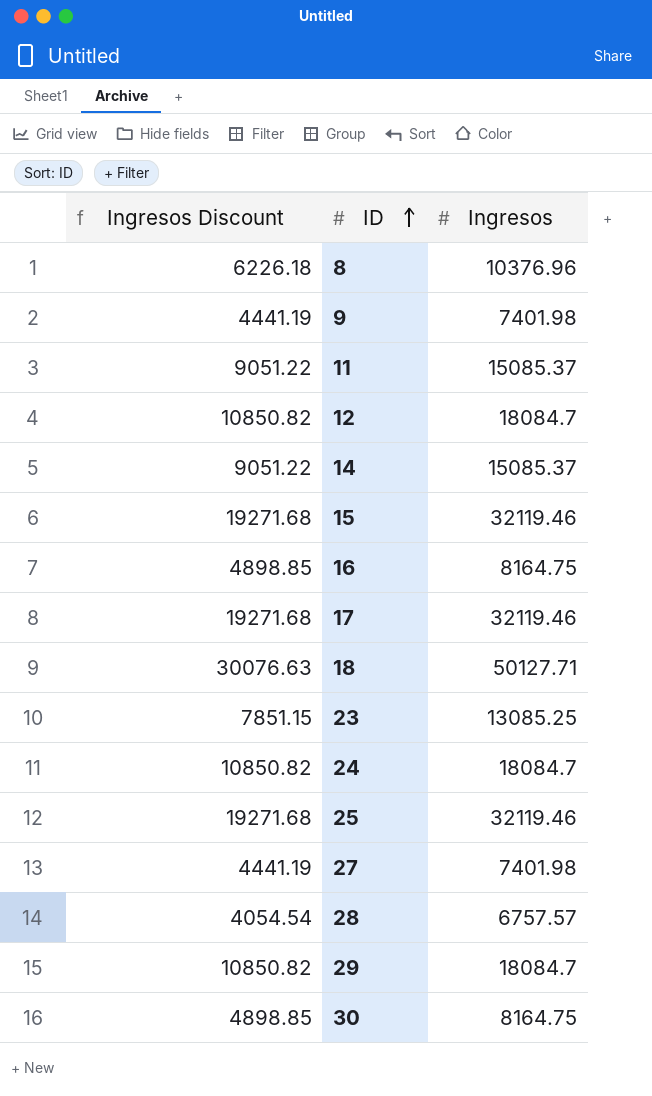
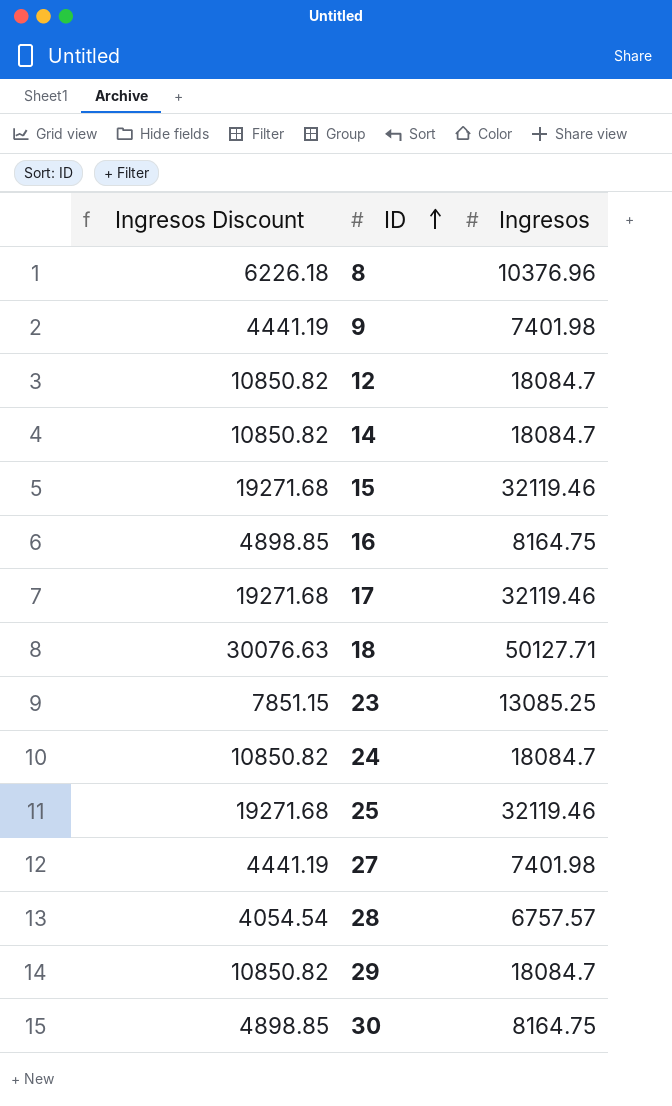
row 11: 9051.22 | 15085.37 -> none
14 | Ingresos Discount: 9051.22 -> 10850.82
14 | Ingresos: 15085.37 -> 18084.7

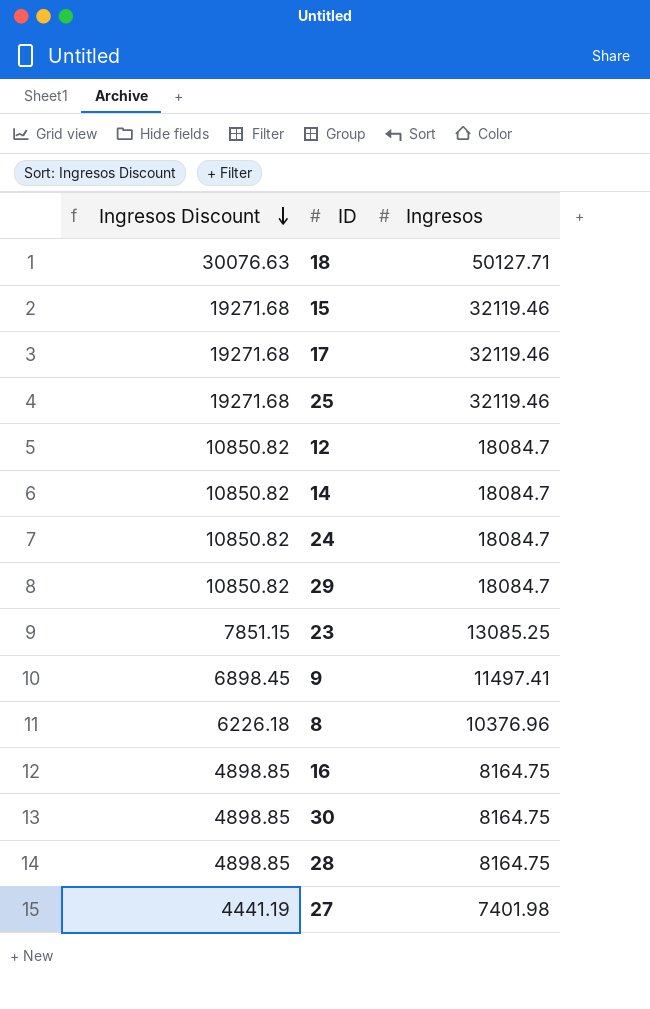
row order: ID ascending -> Ingresos Discount descending
9 | Ingresos Discount: 4441.19 -> 6898.45
9 | Ingresos: 7401.98 -> 11497.41
28 | Ingresos Discount: 4054.54 -> 4898.85
28 | Ingresos: 6757.57 -> 8164.75

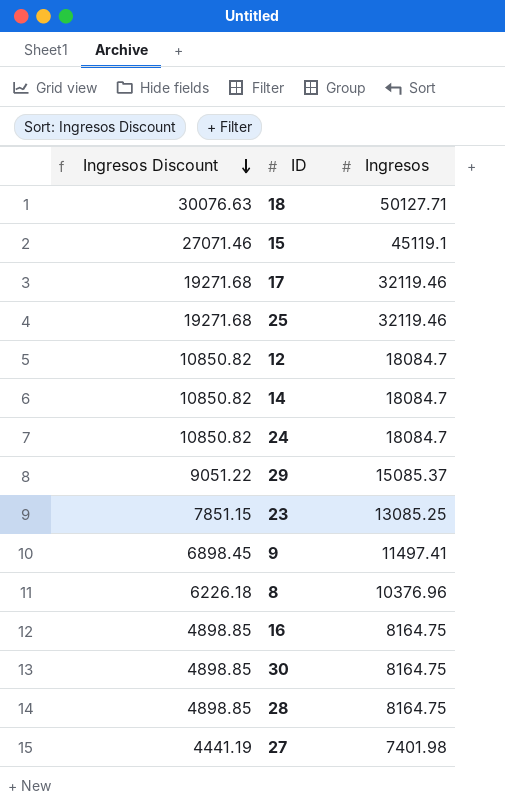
15 | Ingresos Discount: 19271.68 -> 27071.46
15 | Ingresos: 32119.46 -> 45119.1
29 | Ingresos Discount: 10850.82 -> 9051.22
29 | Ingresos: 18084.7 -> 15085.37

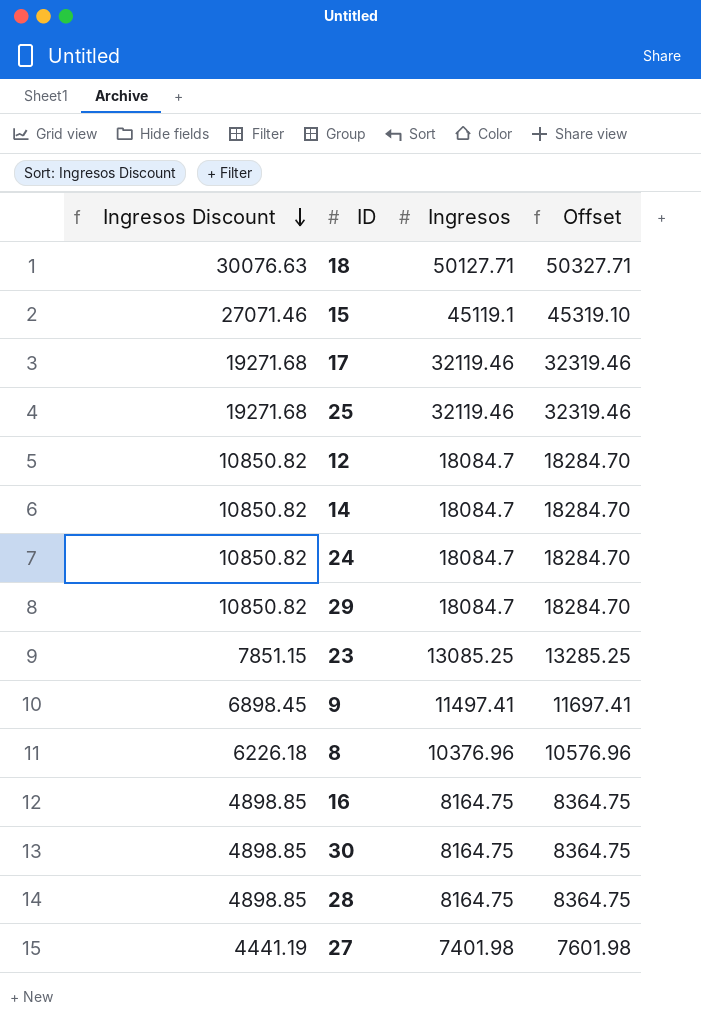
column Offset | formula: none -> [Ingresos] + 200
29 | Ingresos Discount: 9051.22 -> 10850.82
29 | Ingresos: 15085.37 -> 18084.7

